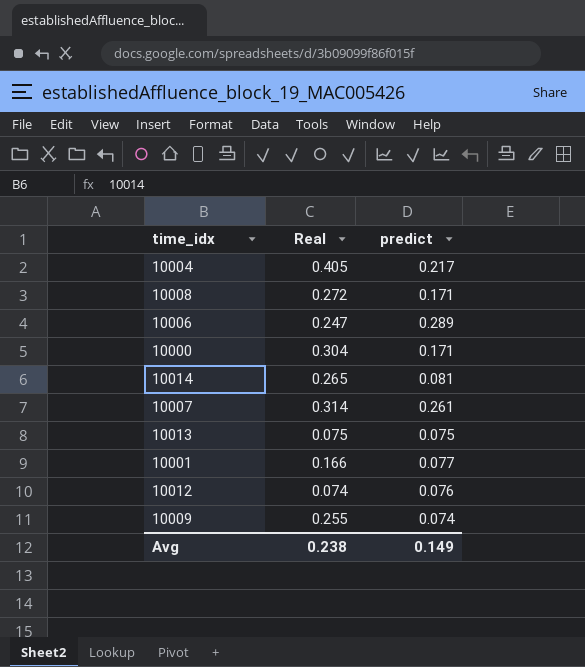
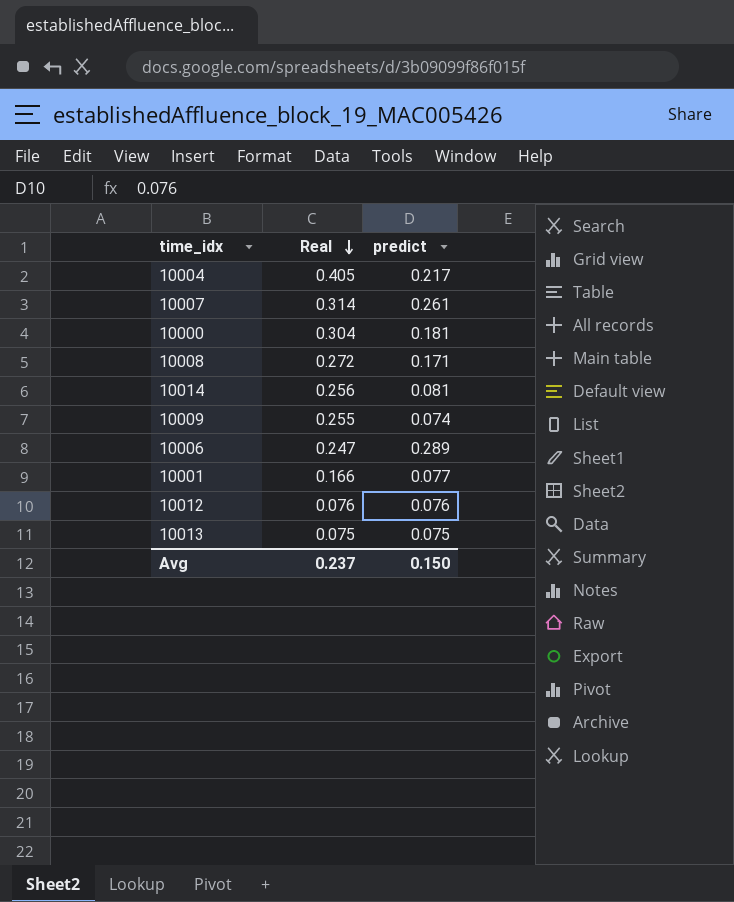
row order: none -> Real descending
10000 | predict: 0.171 -> 0.181
10014 | Real: 0.265 -> 0.256
10012 | Real: 0.074 -> 0.076
Avg | Real: 0.238 -> 0.237
Avg | predict: 0.149 -> 0.150

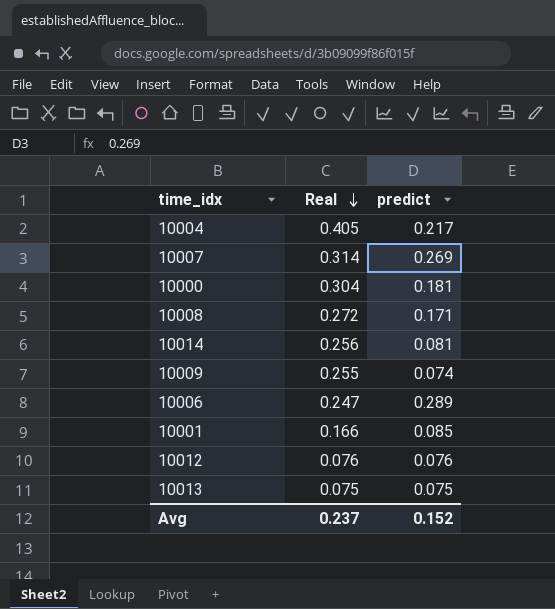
10007 | predict: 0.261 -> 0.269
10001 | predict: 0.077 -> 0.085
Avg | predict: 0.150 -> 0.152

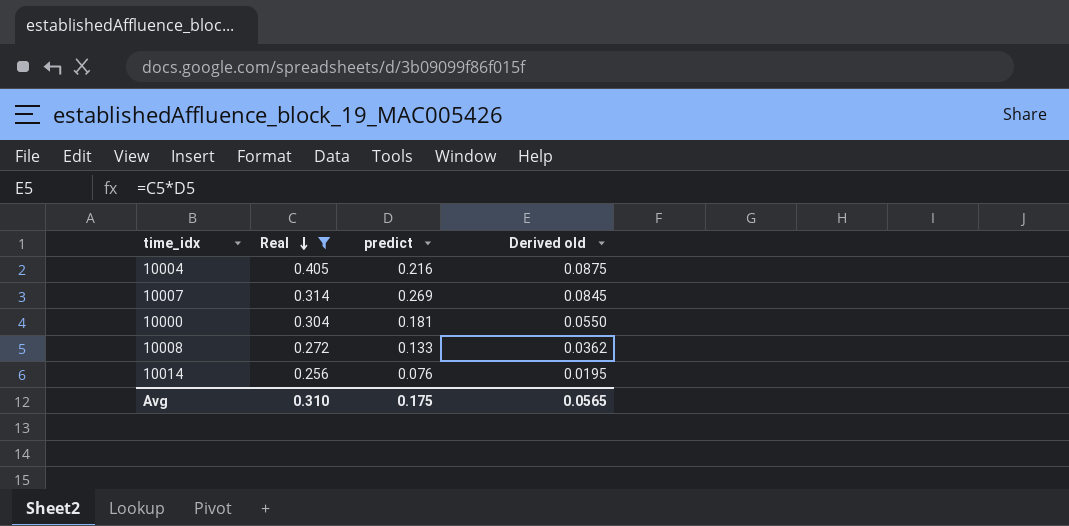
filter: none -> Real >= 0.256
column Derived old | formula: none -> [Real] * [predict]
10004 | predict: 0.217 -> 0.216
10008 | predict: 0.171 -> 0.133
10014 | predict: 0.081 -> 0.076
Avg | Real: 0.237 -> 0.310
Avg | predict: 0.152 -> 0.175

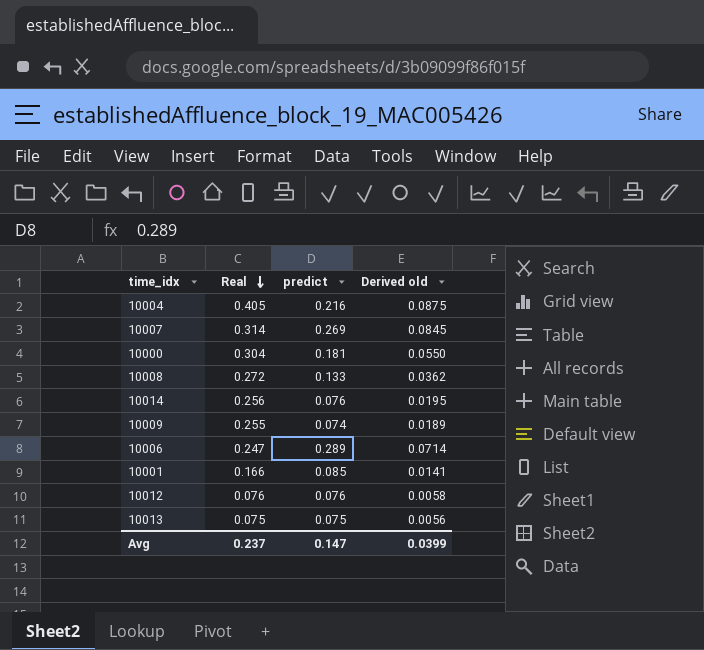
filter: Real >= 0.256 -> none
Avg | Real: 0.310 -> 0.237
Avg | predict: 0.175 -> 0.147
Avg | Derived old: 0.0565 -> 0.0399

